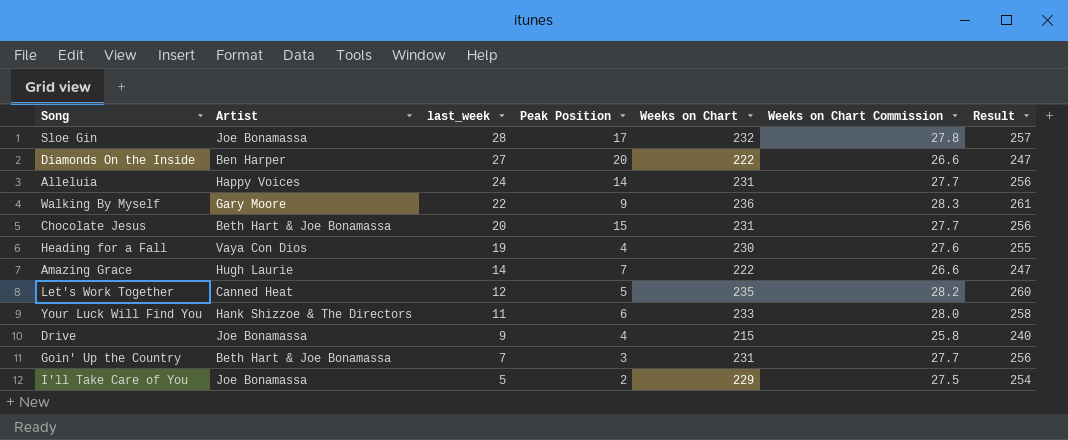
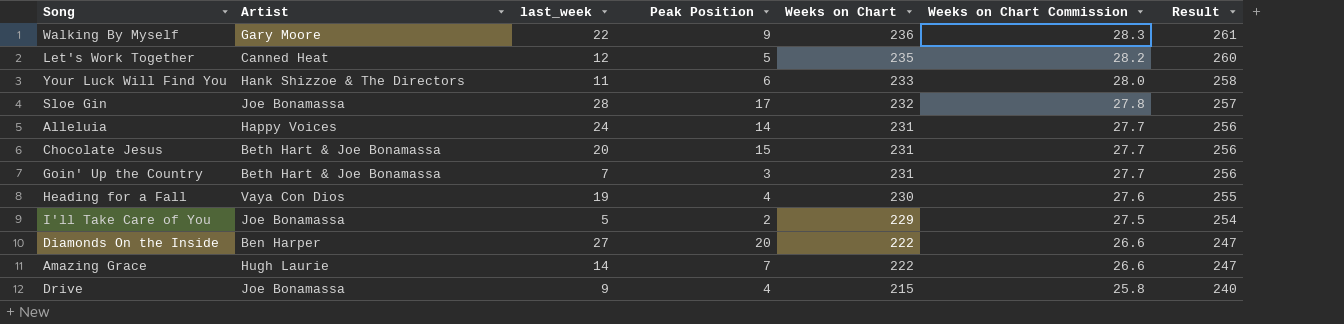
row order: last_week descending -> Weeks on Chart descending

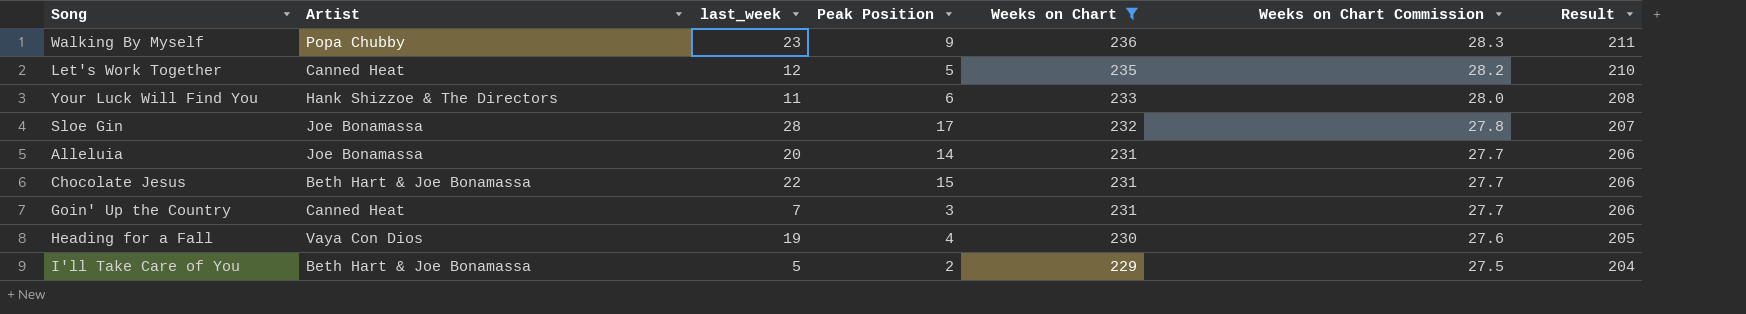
filter: none -> Weeks on Chart >= 229
column Result | formula: [Weeks on Chart] + 25 -> [Weeks on Chart] - 25
Walking By Myself | Artist: Gary Moore -> Popa Chubby
Walking By Myself | last_week: 22 -> 23
Alleluia | Artist: Happy Voices -> Joe Bonamassa
Alleluia | last_week: 24 -> 20
Chocolate Jesus | last_week: 20 -> 22
Goin' Up the Country | Artist: Beth Hart & Joe Bonamassa -> Canned Heat
I'll Take Care of You | Artist: Joe Bonamassa -> Beth Hart & Joe Bonamassa

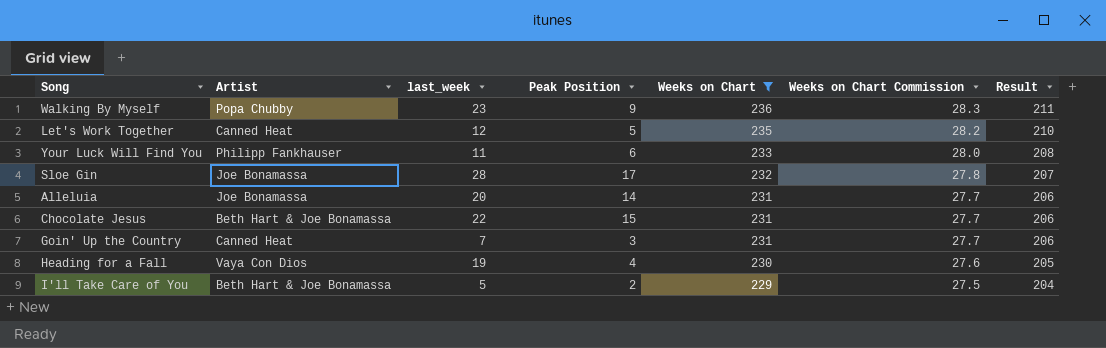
Your Luck Will Find You | Artist: Hank Shizzoe & The Directors -> Philipp Fankhauser

